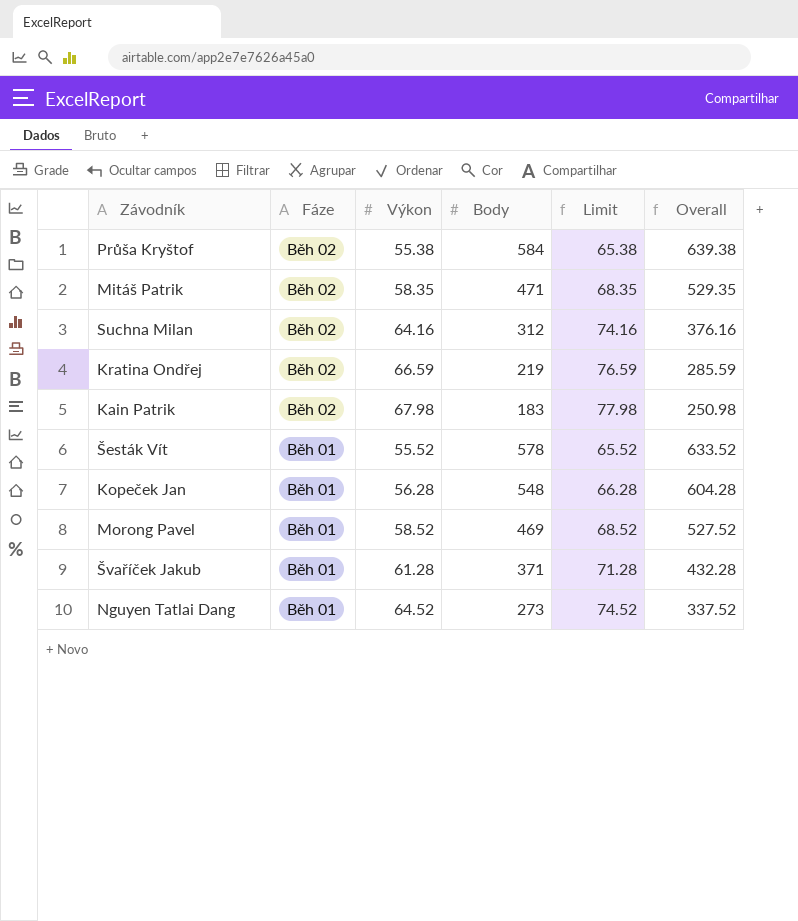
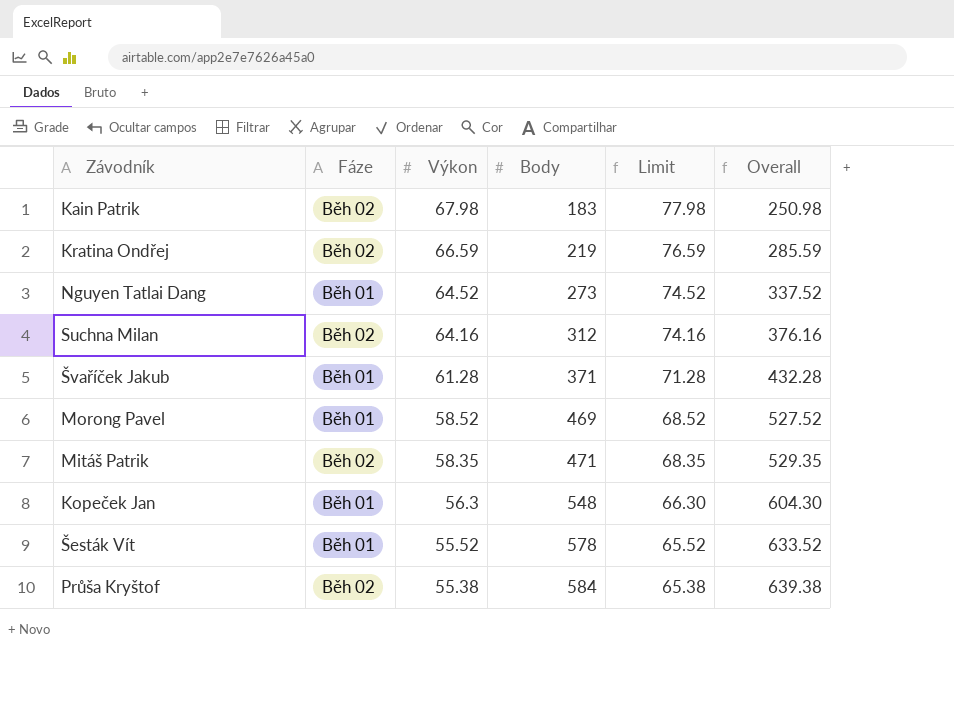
row order: Fáze descending -> Výkon descending
Kopeček Jan | Výkon: 56.28 -> 56.3
Kopeček Jan | Limit: 66.28 -> 66.30
Kopeček Jan | Overall: 604.28 -> 604.30

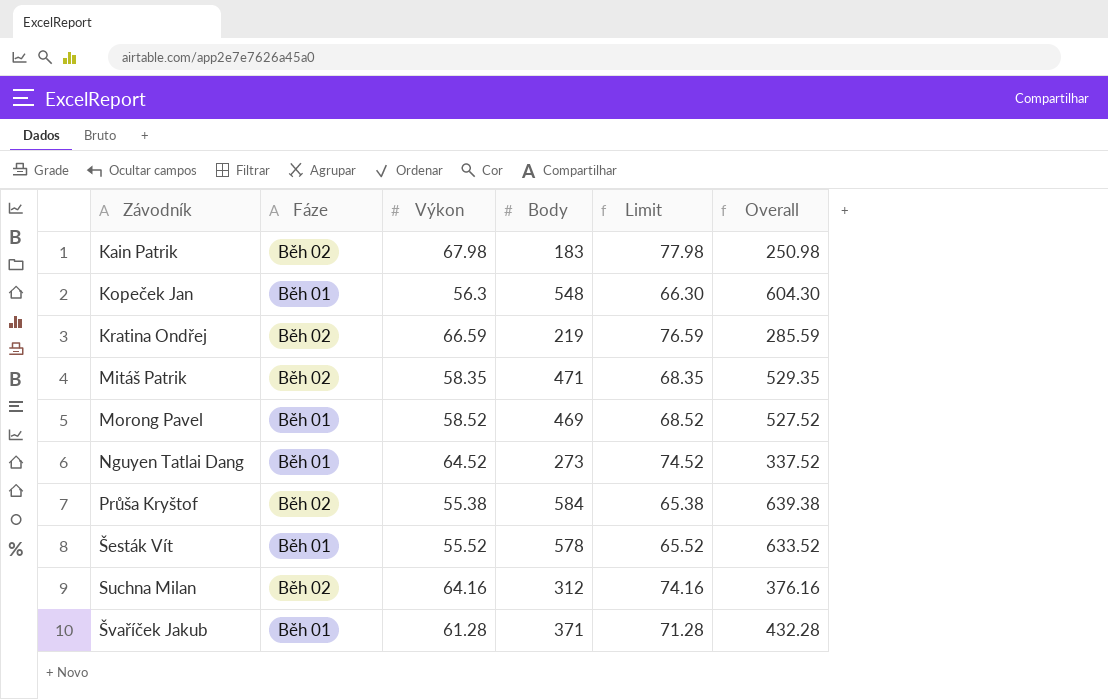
row order: Výkon descending -> Závodník ascending

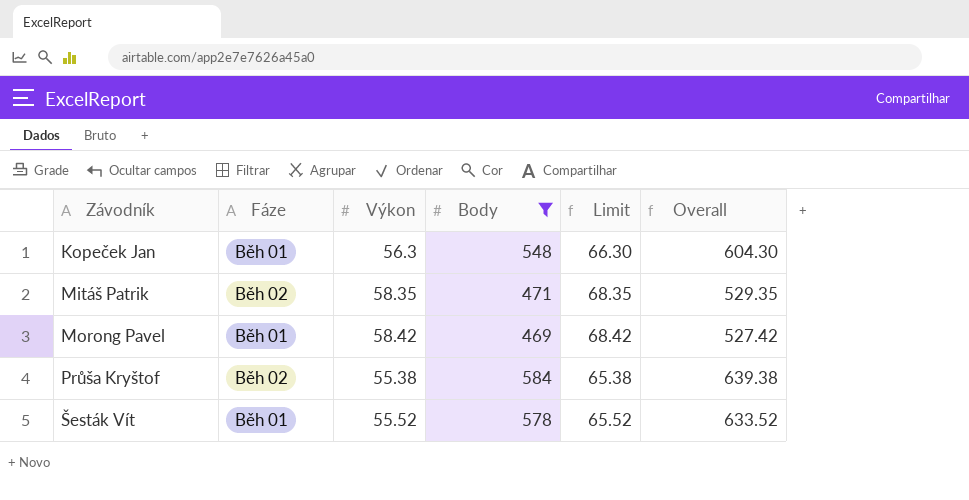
filter: none -> Body >= 469
Morong Pavel | Výkon: 58.52 -> 58.42
Morong Pavel | Limit: 68.52 -> 68.42
Morong Pavel | Overall: 527.52 -> 527.42

